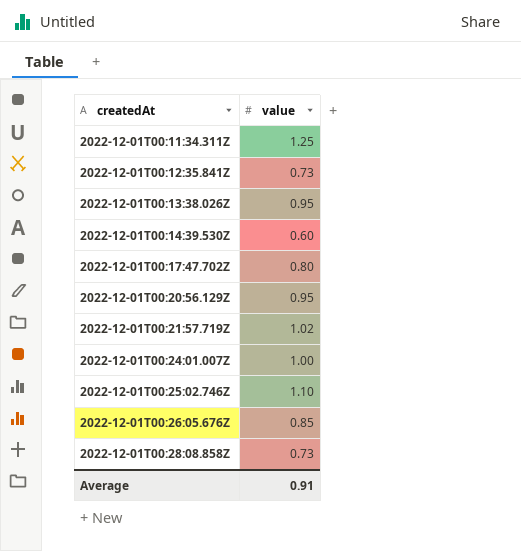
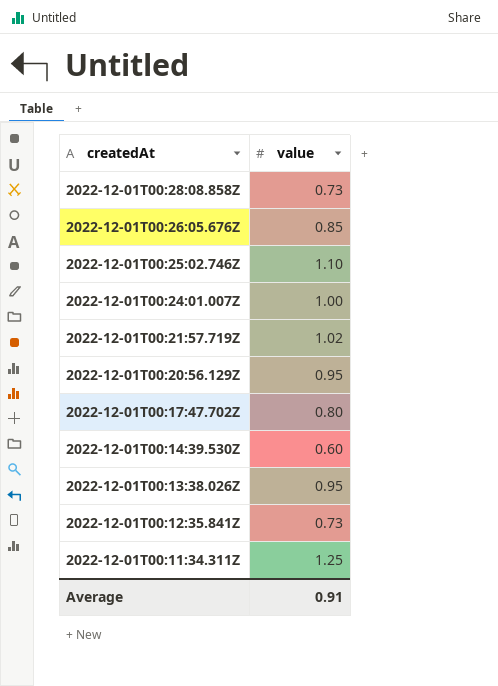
row order: createdAt ascending -> createdAt descending

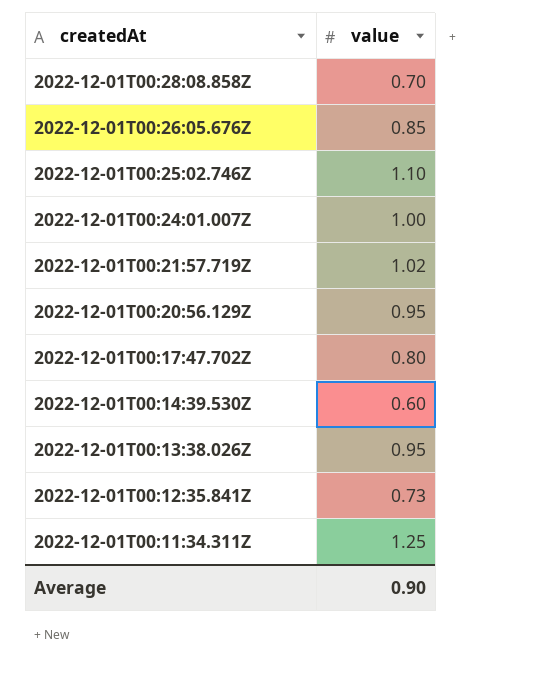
2022-12-01T00:28:08.858Z | value: 0.73 -> 0.70
Average | value: 0.91 -> 0.90

